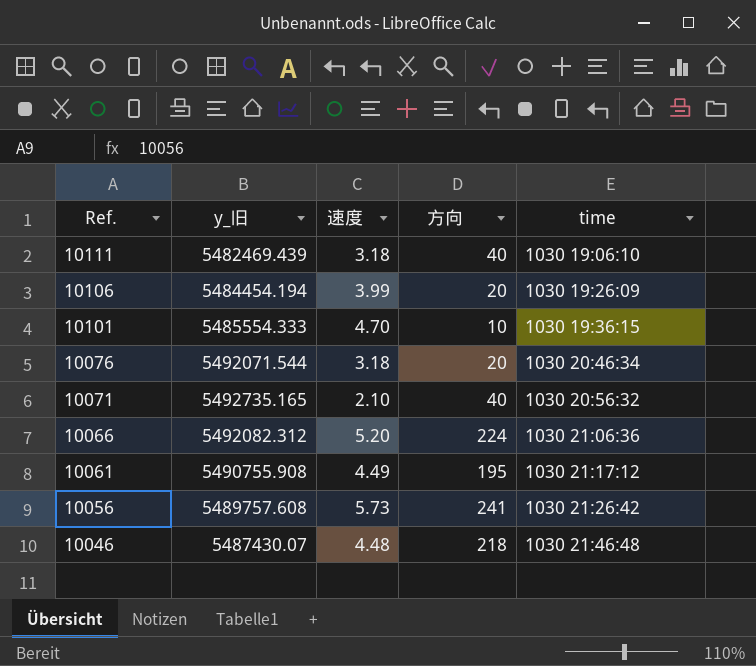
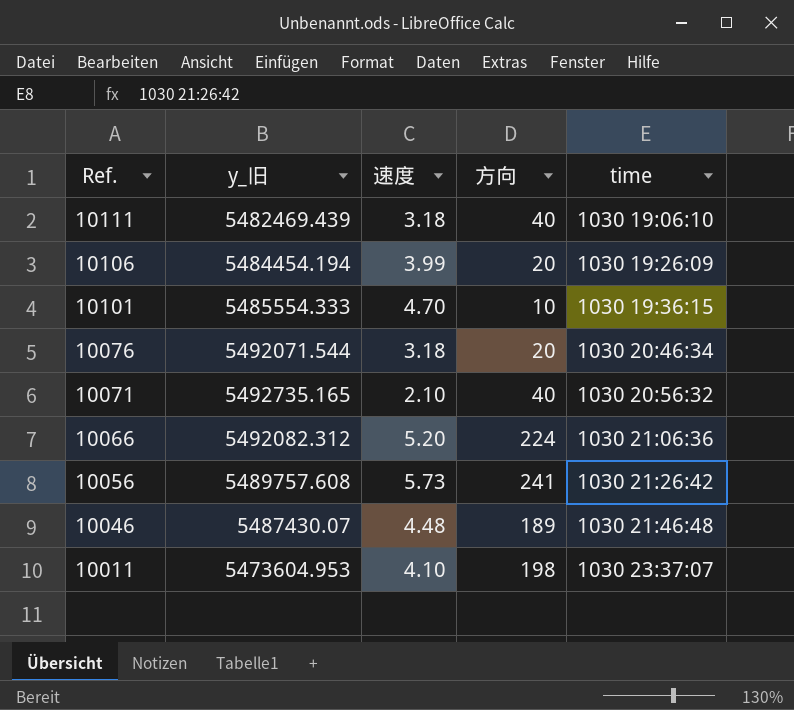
row 10061: 5490755.908 | 4.49 | 195 | 1030 21:17:12 -> none
10046 | 方向: 218 -> 189
row 10011: none -> 5473604.953 | 4.10 | 198 | 1030 23:37:07

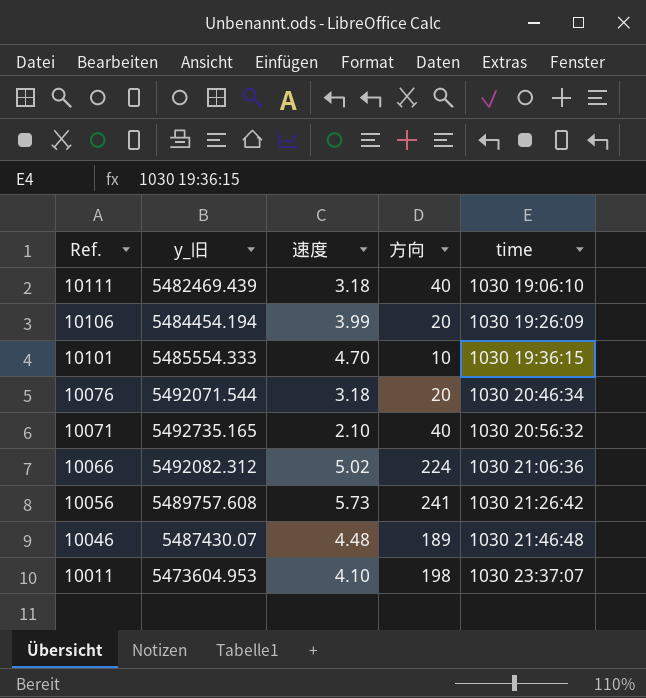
10066 | 速度: 5.20 -> 5.02

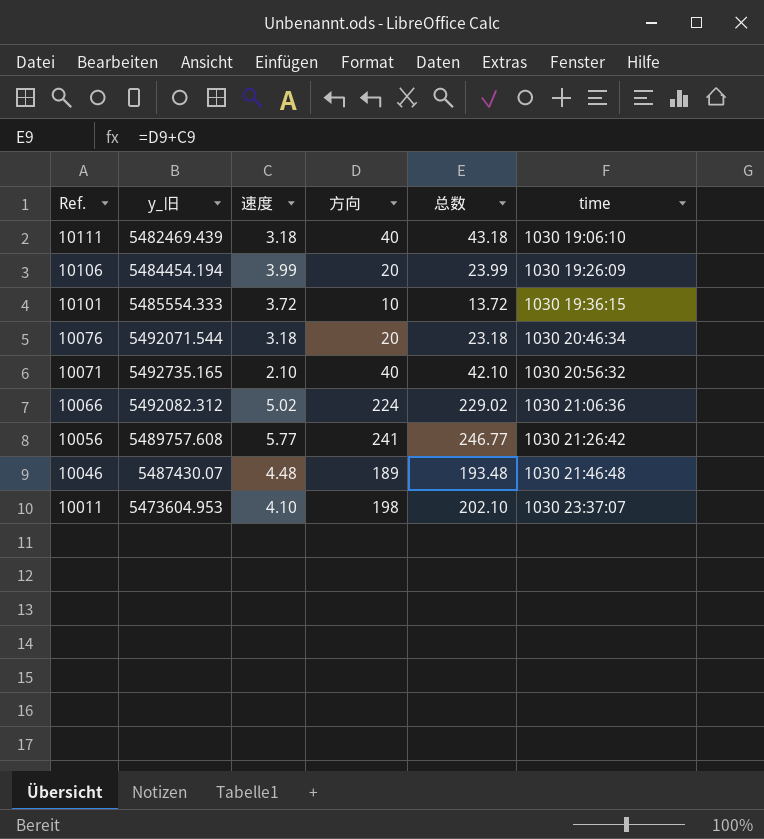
column 总数 | formula: none -> [速度] + [方向]
10101 | 速度: 4.70 -> 3.72
10056 | 速度: 5.73 -> 5.77

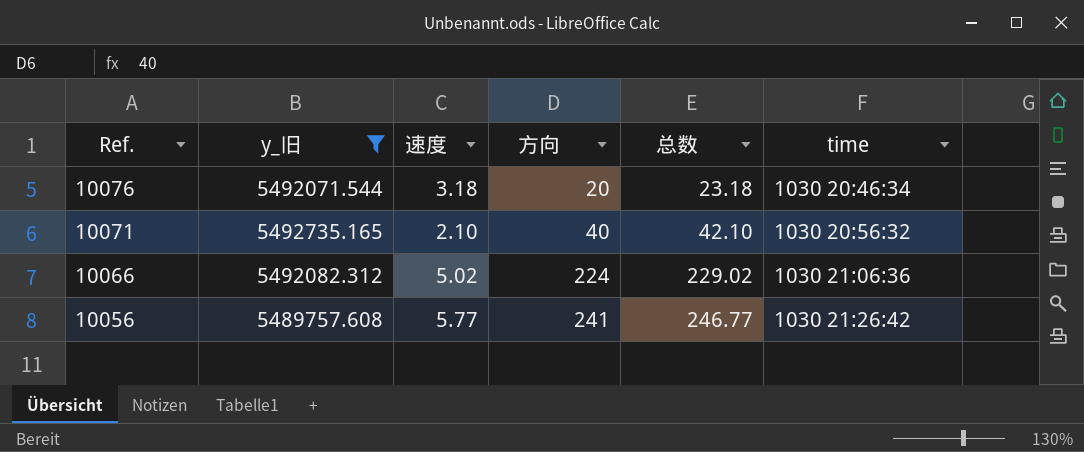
filter: none -> y_旧 >= 5489757.608

